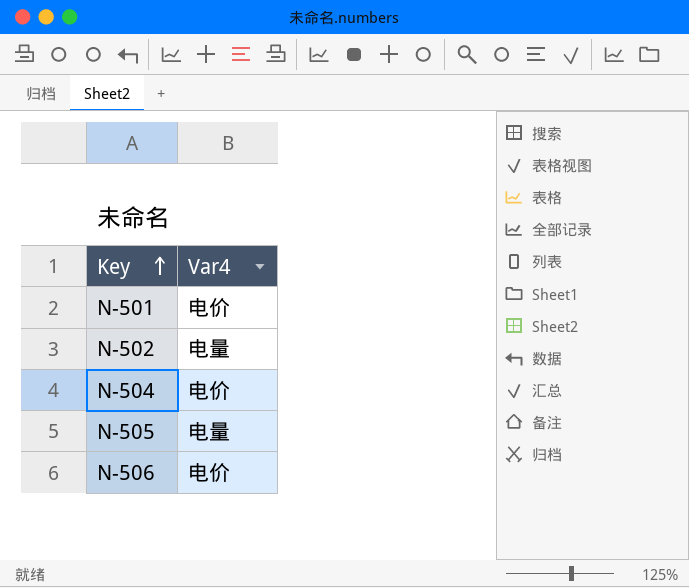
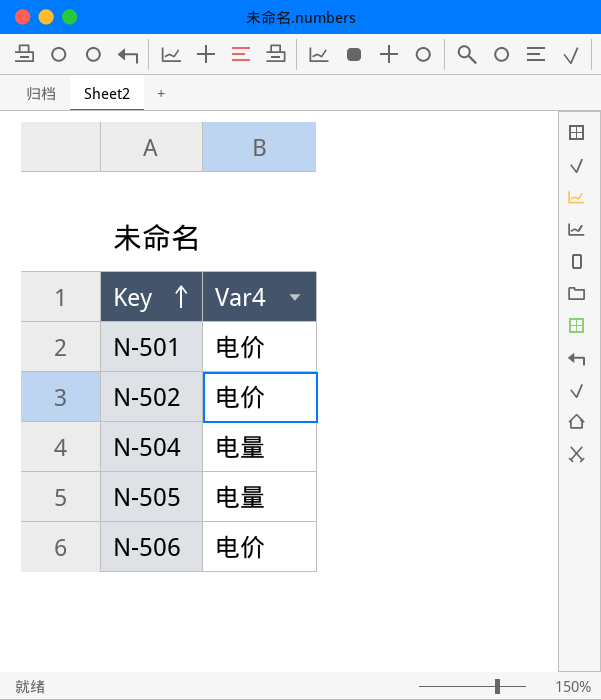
N-502 | Var4: 电量 -> 电价
N-504 | Var4: 电价 -> 电量

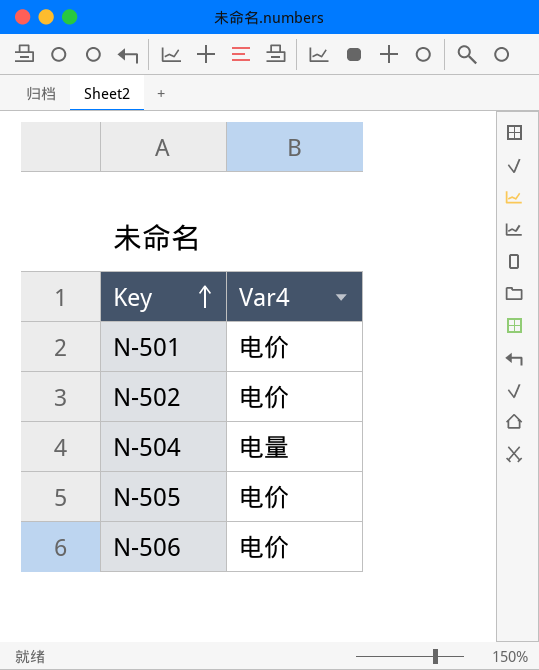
N-505 | Var4: 电量 -> 电价

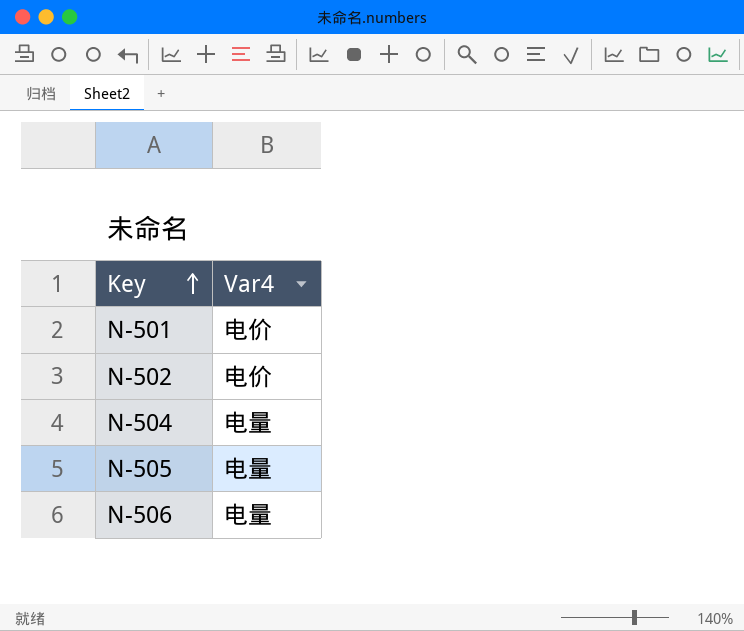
N-505 | Var4: 电价 -> 电量
N-506 | Var4: 电价 -> 电量

